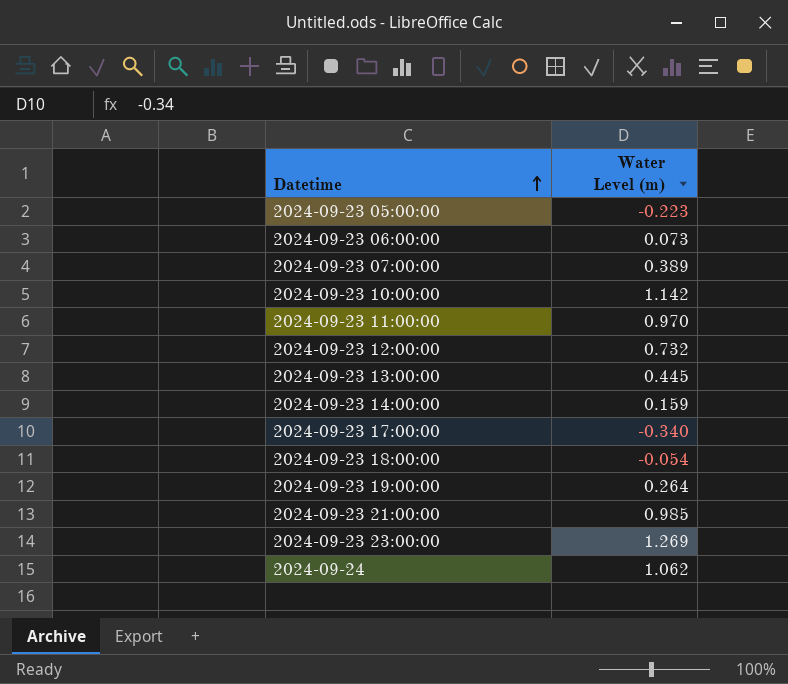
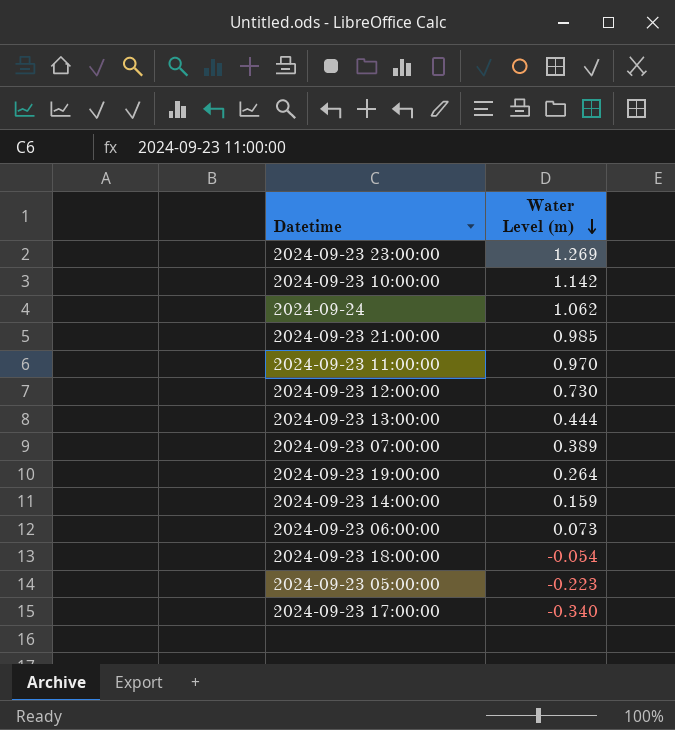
row order: Datetime ascending -> Water Level (m) descending
2024-09-23 12:00:00 | Water Level (m): 0.732 -> 0.730
2024-09-23 13:00:00 | Water Level (m): 0.445 -> 0.444

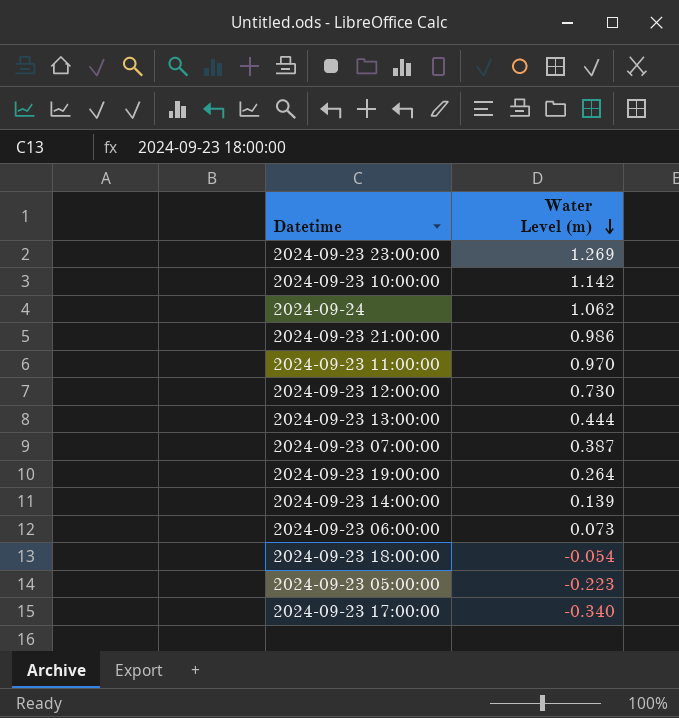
2024-09-23 21:00:00 | Water Level (m): 0.985 -> 0.986
2024-09-23 07:00:00 | Water Level (m): 0.389 -> 0.387
2024-09-23 14:00:00 | Water Level (m): 0.159 -> 0.139

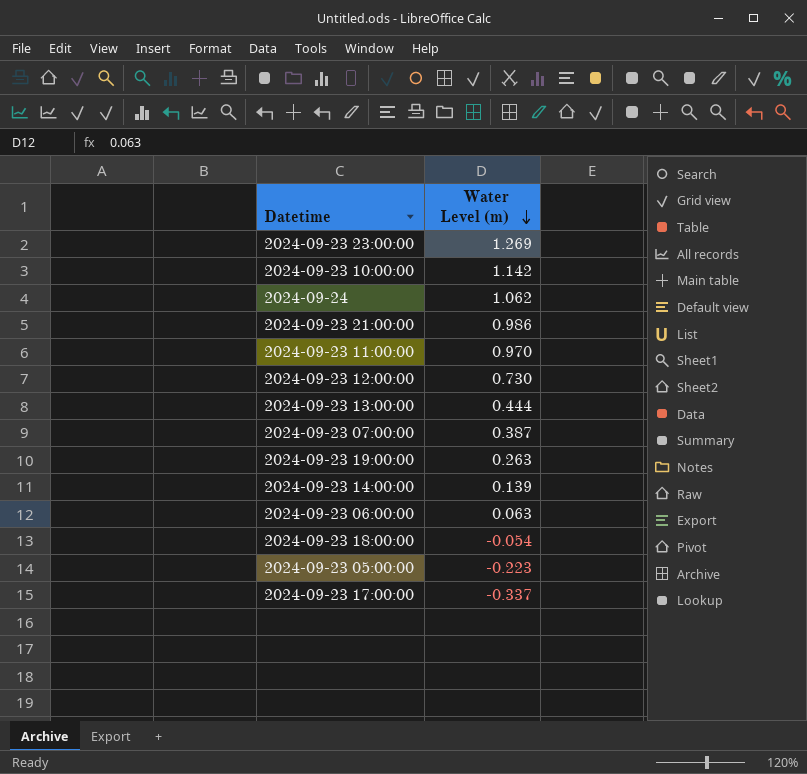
2024-09-23 19:00:00 | Water Level (m): 0.264 -> 0.263
2024-09-23 06:00:00 | Water Level (m): 0.073 -> 0.063
2024-09-23 17:00:00 | Water Level (m): -0.340 -> -0.337

